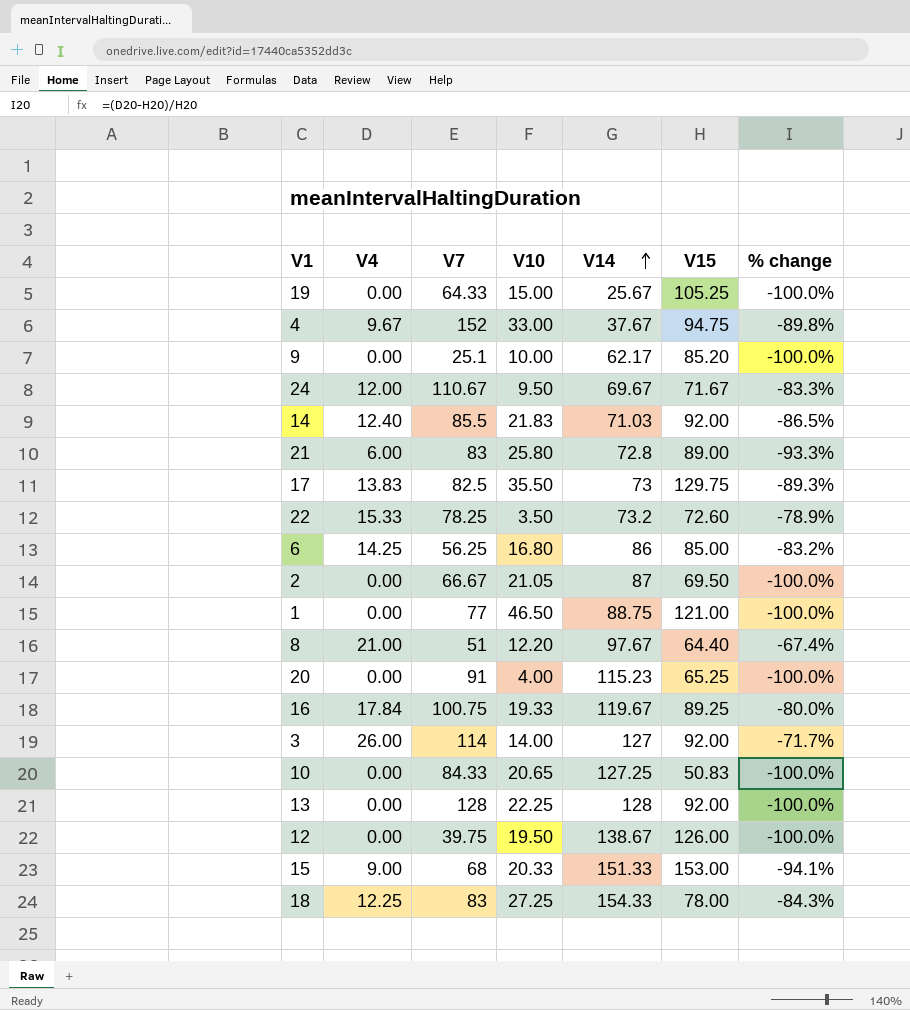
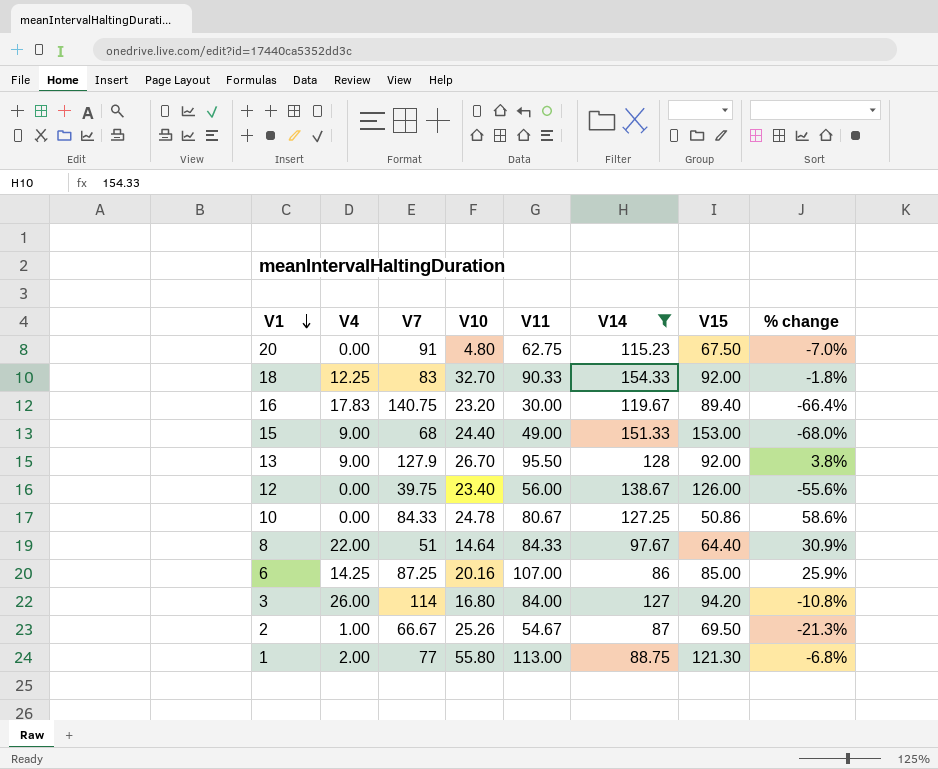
filter: none -> V14 >= 86
row order: V14 ascending -> V1 descending
column V11 | position: none -> 5
column % change | formula: ([V4] - [V15]) / [V15] -> ([V11] - [V15]) / [V15]
20 | V10: 4.00 -> 4.80
20 | V15: 65.25 -> 67.50
18 | V10: 27.25 -> 32.70
18 | V15: 78.00 -> 92.00
16 | V4: 17.84 -> 17.83
16 | V7: 100.75 -> 140.75
16 | V10: 19.33 -> 23.20
16 | V15: 89.25 -> 89.40
15 | V10: 20.33 -> 24.40
13 | V4: 0.00 -> 9.00
13 | V7: 128 -> 127.9
13 | V10: 22.25 -> 26.70
12 | V10: 19.50 -> 23.40
10 | V10: 20.65 -> 24.78
10 | V15: 50.83 -> 50.86
8 | V4: 21.00 -> 22.00
8 | V10: 12.20 -> 14.64
6 | V7: 56.25 -> 87.25
6 | V10: 16.80 -> 20.16
3 | V10: 14.00 -> 16.80
3 | V15: 92.00 -> 94.20
2 | V4: 0.00 -> 1.00
2 | V10: 21.05 -> 25.26
1 | V4: 0.00 -> 2.00
1 | V10: 46.50 -> 55.80
1 | V15: 121.00 -> 121.30

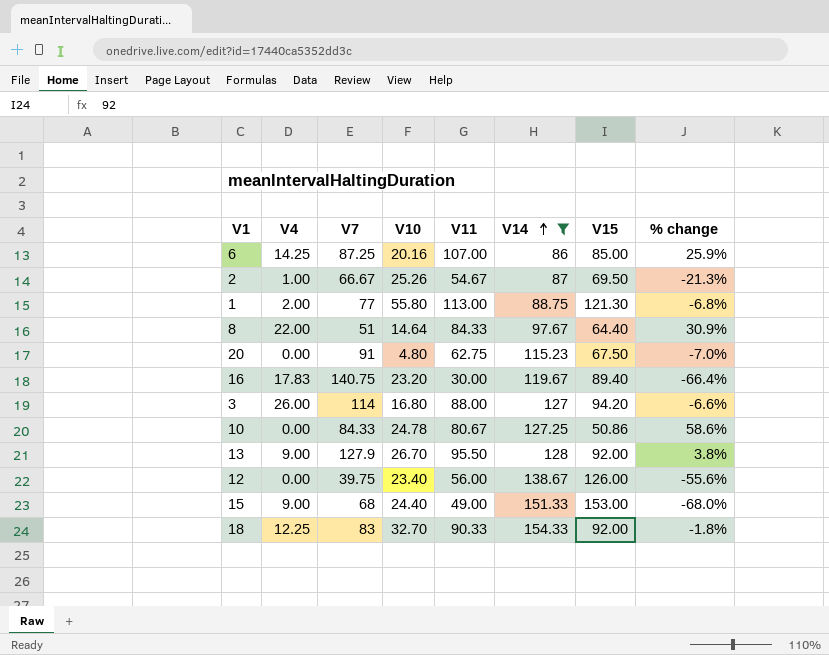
row order: V1 descending -> V14 ascending
3 | V11: 84.00 -> 88.00
3 | % change: -10.8% -> -6.6%

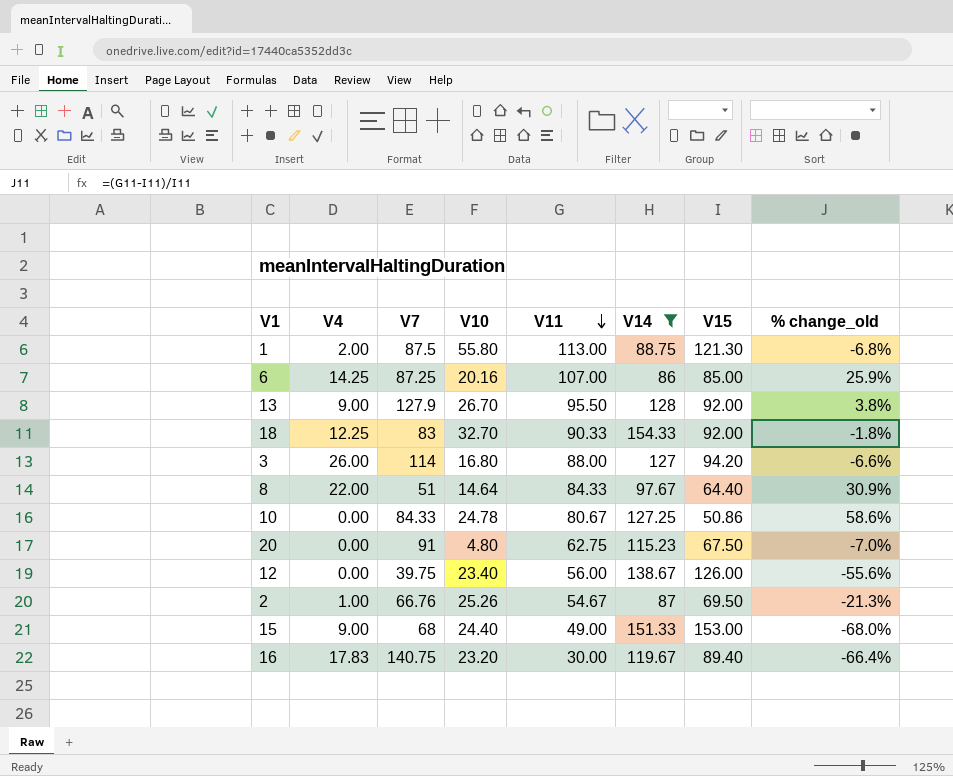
row order: V14 ascending -> V11 descending
column name: % change -> % change_old
1 | V7: 77 -> 87.5
2 | V7: 66.67 -> 66.76

